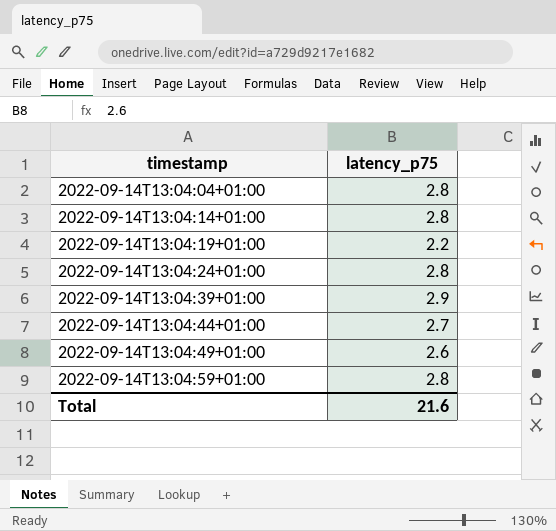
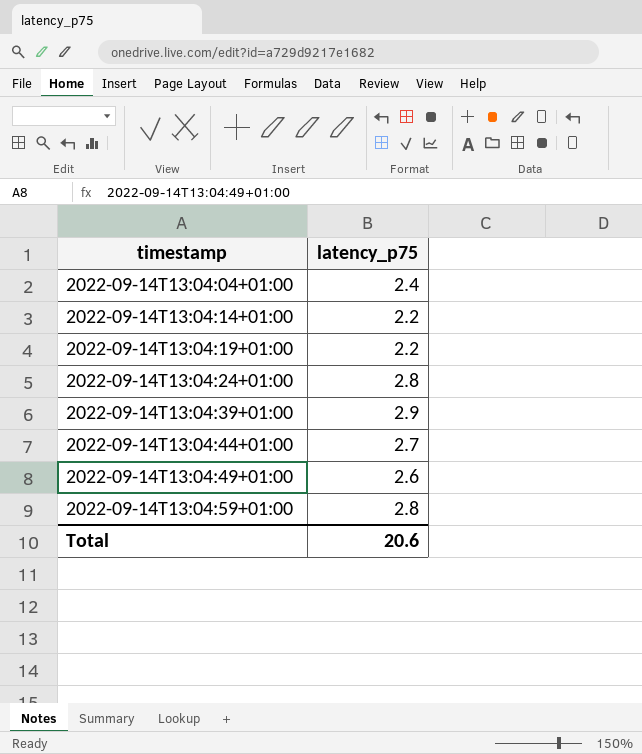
2022-09-14T13:04:04+01:00 | latency_p75: 2.8 -> 2.4
2022-09-14T13:04:14+01:00 | latency_p75: 2.8 -> 2.2
Total | latency_p75: 21.6 -> 20.6

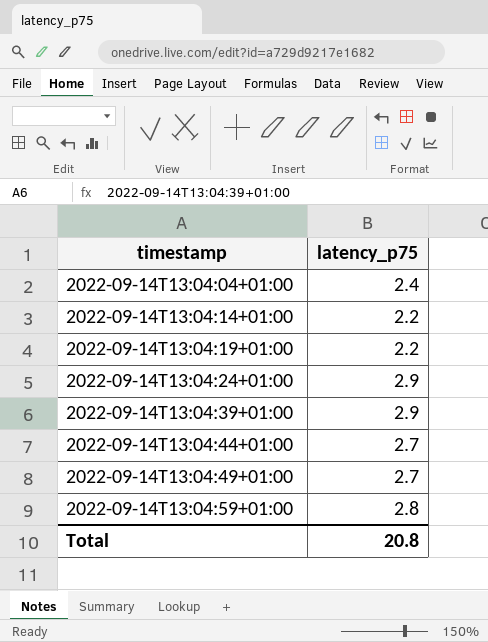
2022-09-14T13:04:24+01:00 | latency_p75: 2.8 -> 2.9
2022-09-14T13:04:49+01:00 | latency_p75: 2.6 -> 2.7
Total | latency_p75: 20.6 -> 20.8

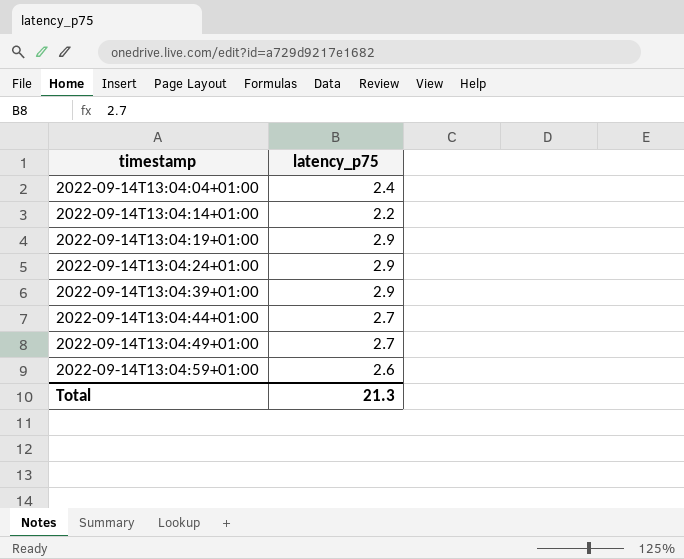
2022-09-14T13:04:19+01:00 | latency_p75: 2.2 -> 2.9
2022-09-14T13:04:59+01:00 | latency_p75: 2.8 -> 2.6
Total | latency_p75: 20.8 -> 21.3

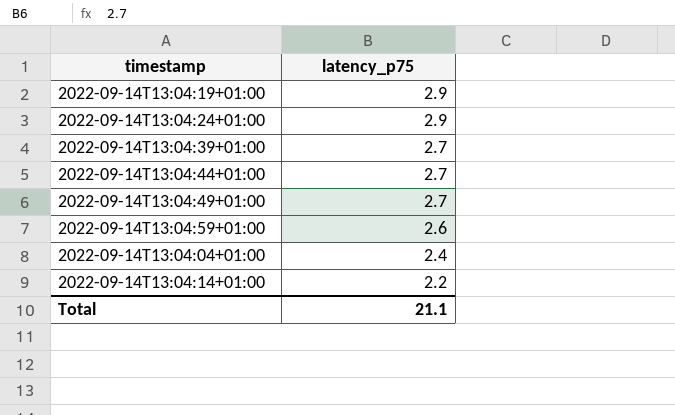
row order: timestamp ascending -> latency_p75 descending
2022-09-14T13:04:39+01:00 | latency_p75: 2.9 -> 2.7
Total | latency_p75: 21.3 -> 21.1

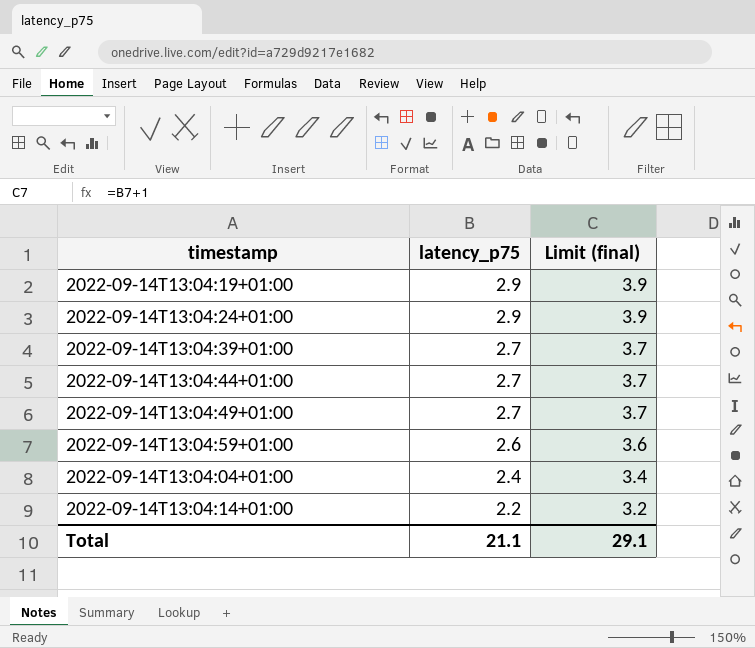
column Limit (final) | formula: none -> [latency_p75] + 1

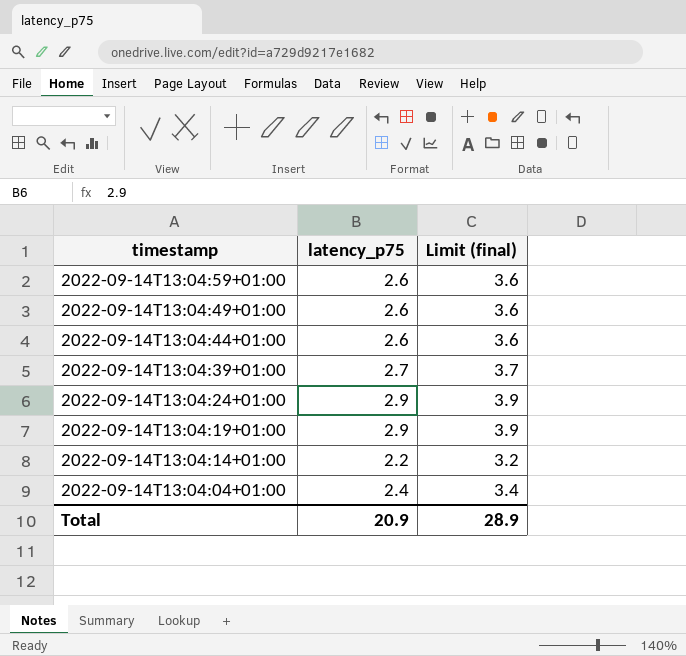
row order: latency_p75 descending -> timestamp descending
2022-09-14T13:04:49+01:00 | latency_p75: 2.7 -> 2.6
2022-09-14T13:04:49+01:00 | Limit (final): 3.7 -> 3.6
2022-09-14T13:04:44+01:00 | latency_p75: 2.7 -> 2.6
2022-09-14T13:04:44+01:00 | Limit (final): 3.7 -> 3.6
Total | latency_p75: 21.1 -> 20.9
Total | Limit (final): 29.1 -> 28.9

